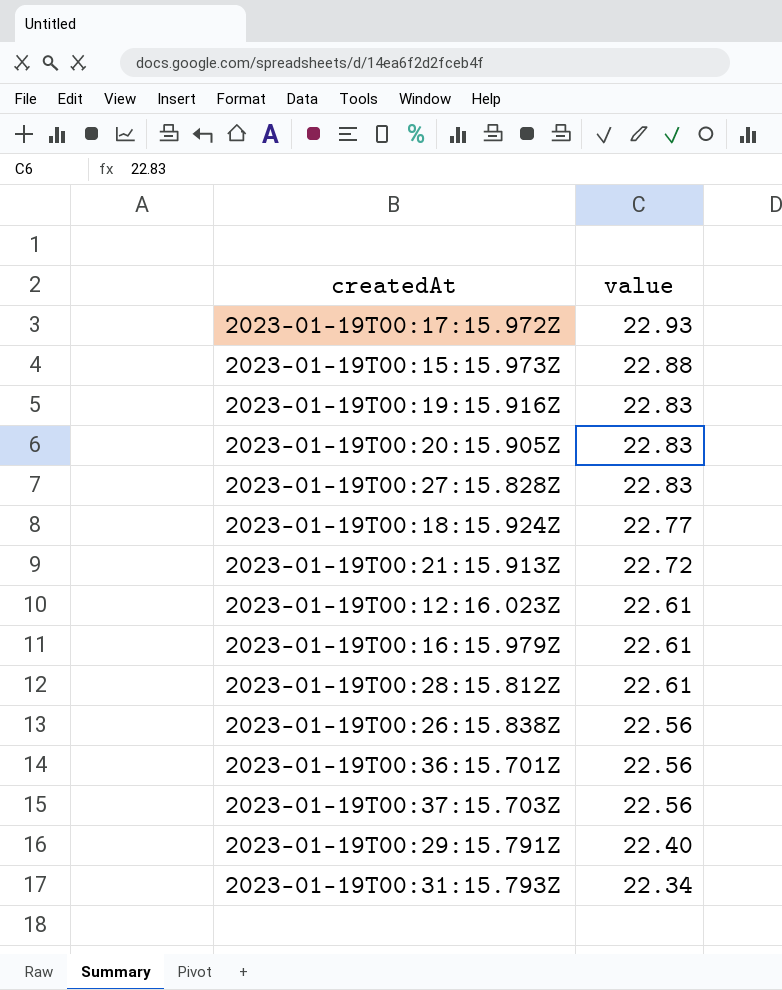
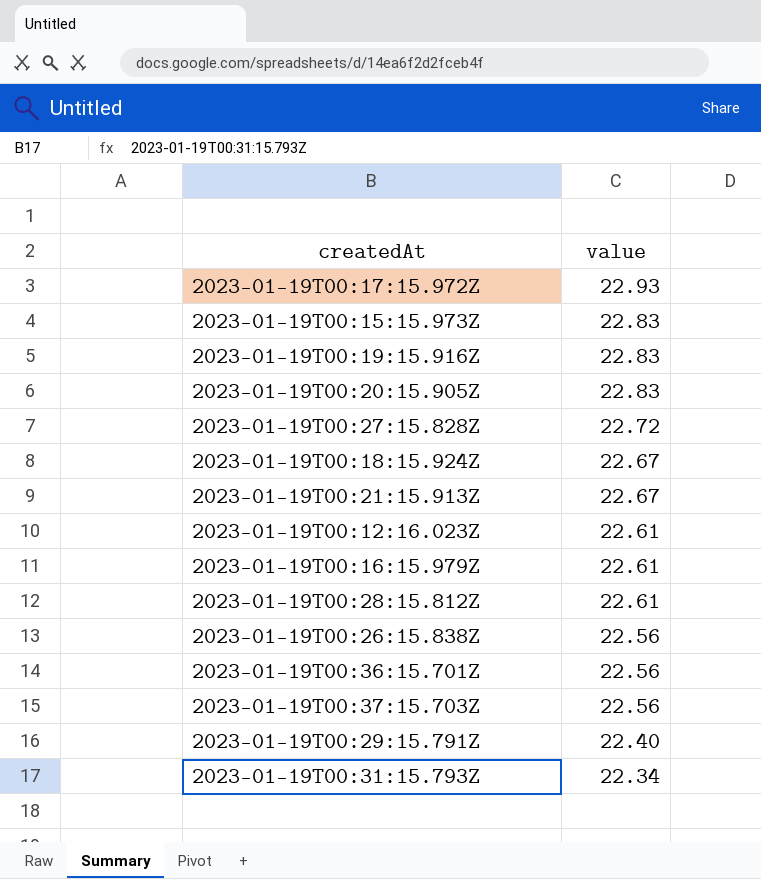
2023-01-19T00:15:15.973Z | value: 22.88 -> 22.83
2023-01-19T00:27:15.828Z | value: 22.83 -> 22.72
2023-01-19T00:18:15.924Z | value: 22.77 -> 22.67
2023-01-19T00:21:15.913Z | value: 22.72 -> 22.67

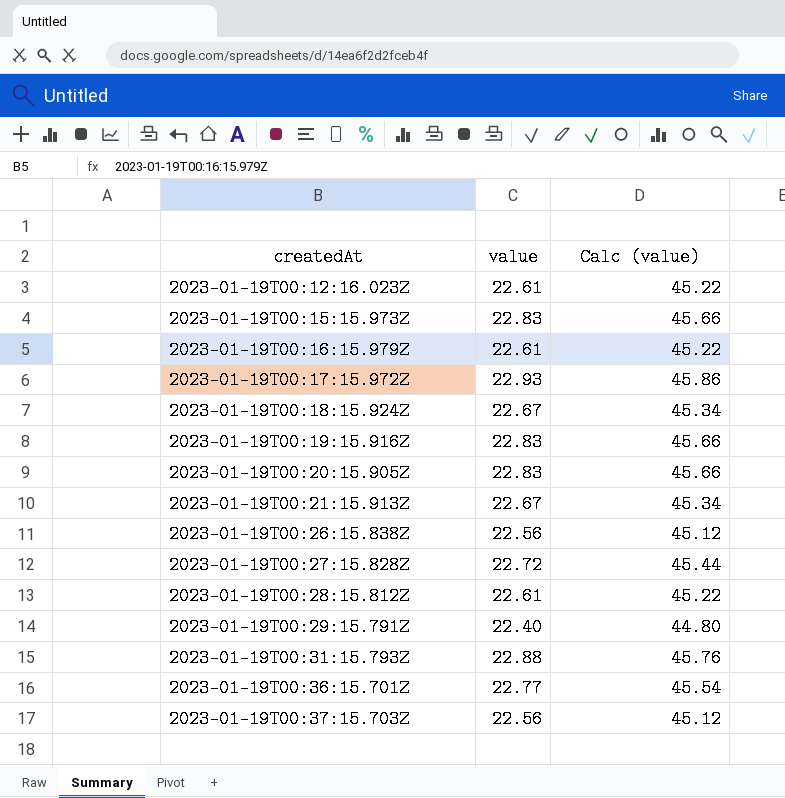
row order: value descending -> createdAt ascending
column Calc (value) | formula: none -> [value] * 2
2023-01-19T00:31:15.793Z | value: 22.34 -> 22.88
2023-01-19T00:36:15.701Z | value: 22.56 -> 22.77

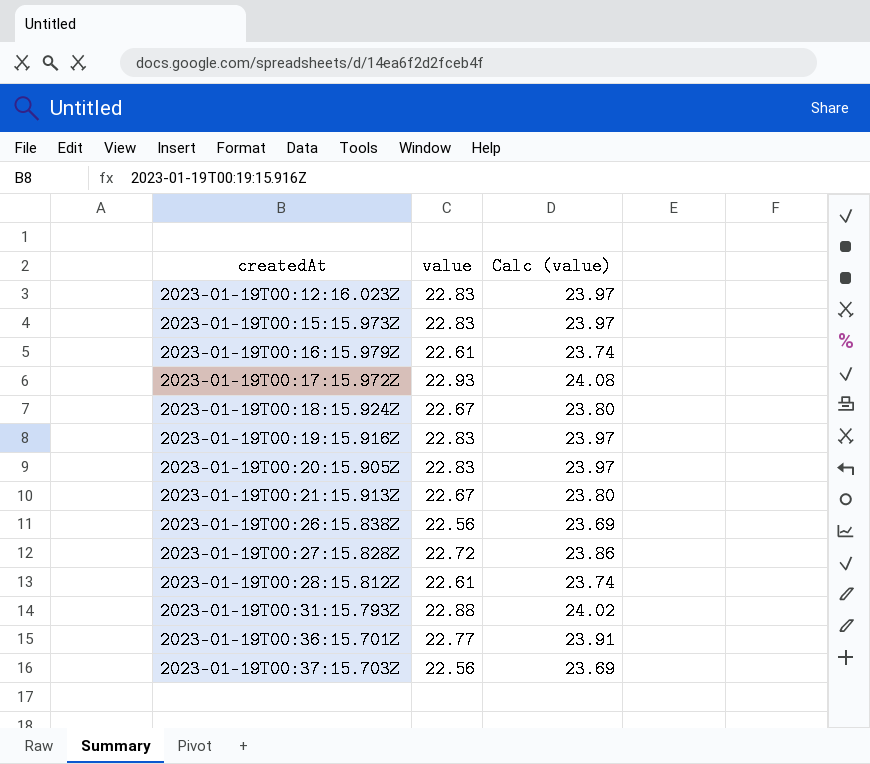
column Calc (value) | formula: [value] * 2 -> [value] * 1.05
row 2023-01-19T00:29:15.791Z: 22.40 | 44.80 -> none
2023-01-19T00:12:16.023Z | value: 22.61 -> 22.83

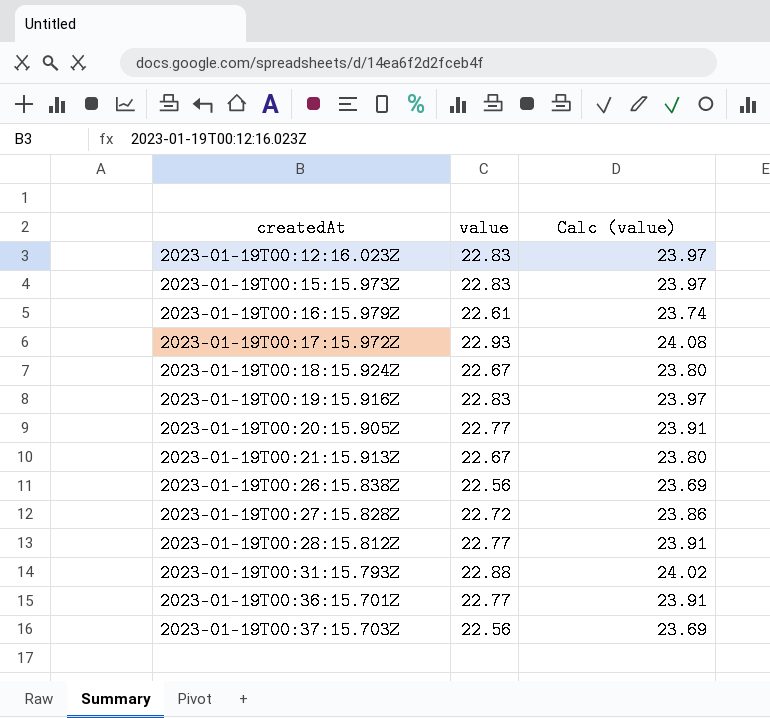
2023-01-19T00:20:15.905Z | value: 22.83 -> 22.77
2023-01-19T00:20:15.905Z | Calc (value): 23.97 -> 23.91
2023-01-19T00:28:15.812Z | value: 22.61 -> 22.77
2023-01-19T00:28:15.812Z | Calc (value): 23.74 -> 23.91

